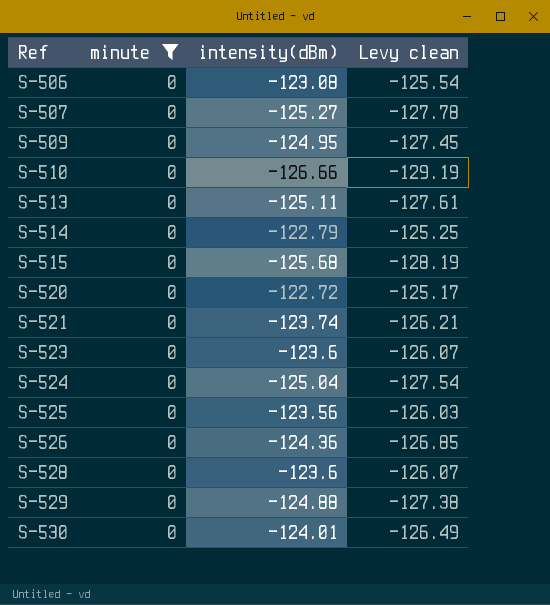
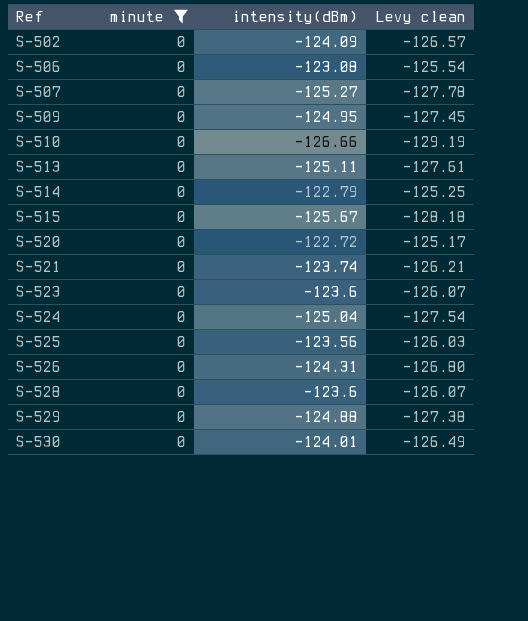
row S-502: none -> 0 | -124.09 | -126.57
S-515 | intensity(dBm): -125.68 -> -125.67
S-515 | Levy clean: -128.19 -> -128.18
S-526 | intensity(dBm): -124.36 -> -124.31
S-526 | Levy clean: -126.85 -> -126.80

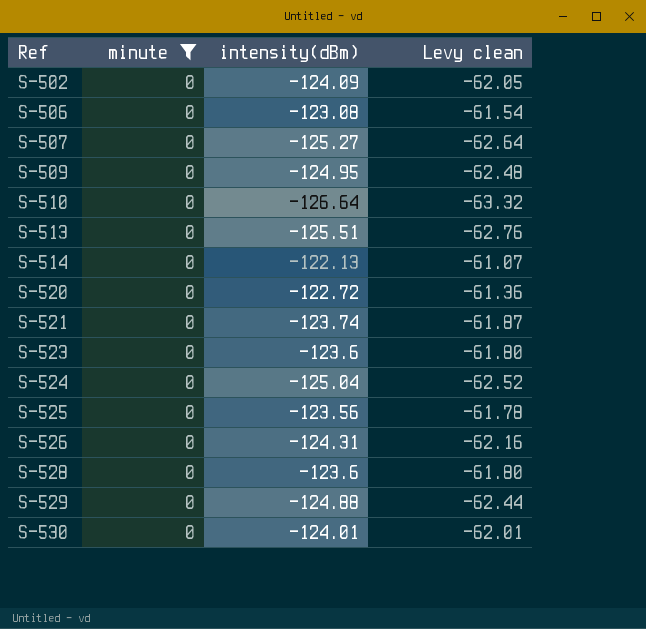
column Levy clean | formula: [intensity(dBm)] * 1.02 -> [intensity(dBm)] * 0.5
row S-515: 0 | -125.67 | -128.18 -> none
S-510 | intensity(dBm): -126.66 -> -126.64
S-513 | intensity(dBm): -125.11 -> -125.51
S-514 | intensity(dBm): -122.79 -> -122.13

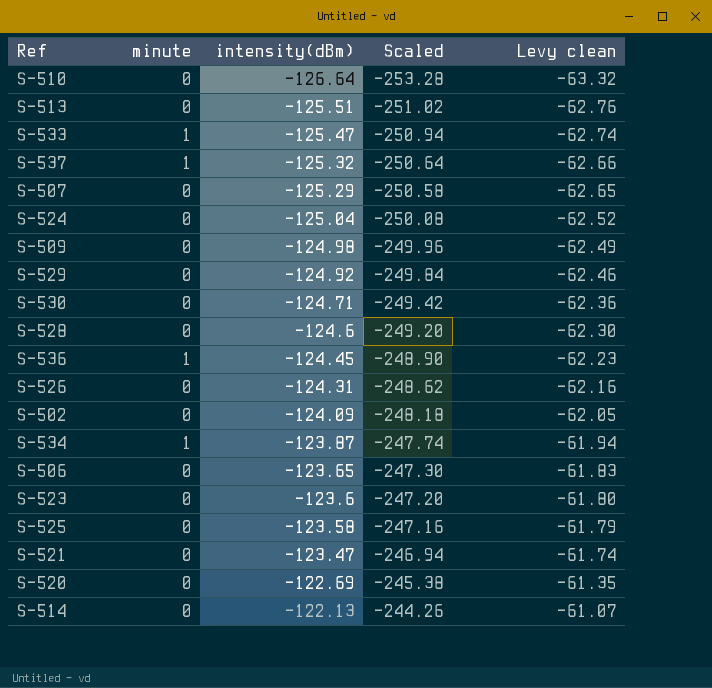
filter: minute = 0 -> none
row order: Ref ascending -> intensity(dBm) ascending
column Scaled | formula: none -> [intensity(dBm)] * 2
S-507 | intensity(dBm): -125.27 -> -125.29
S-507 | Levy clean: -62.64 -> -62.65
S-509 | intensity(dBm): -124.95 -> -124.98
S-509 | Levy clean: -62.48 -> -62.49
S-529 | intensity(dBm): -124.88 -> -124.92
S-529 | Levy clean: -62.44 -> -62.46
S-530 | intensity(dBm): -124.01 -> -124.71
S-530 | Levy clean: -62.01 -> -62.36
S-528 | intensity(dBm): -123.6 -> -124.6
S-528 | Levy clean: -61.80 -> -62.30
S-506 | intensity(dBm): -123.08 -> -123.65
S-506 | Levy clean: -61.54 -> -61.83
S-525 | intensity(dBm): -123.56 -> -123.58
S-525 | Levy clean: -61.78 -> -61.79
S-521 | intensity(dBm): -123.74 -> -123.47
S-521 | Levy clean: -61.87 -> -61.74
S-520 | intensity(dBm): -122.72 -> -122.69
S-520 | Levy clean: -61.36 -> -61.35

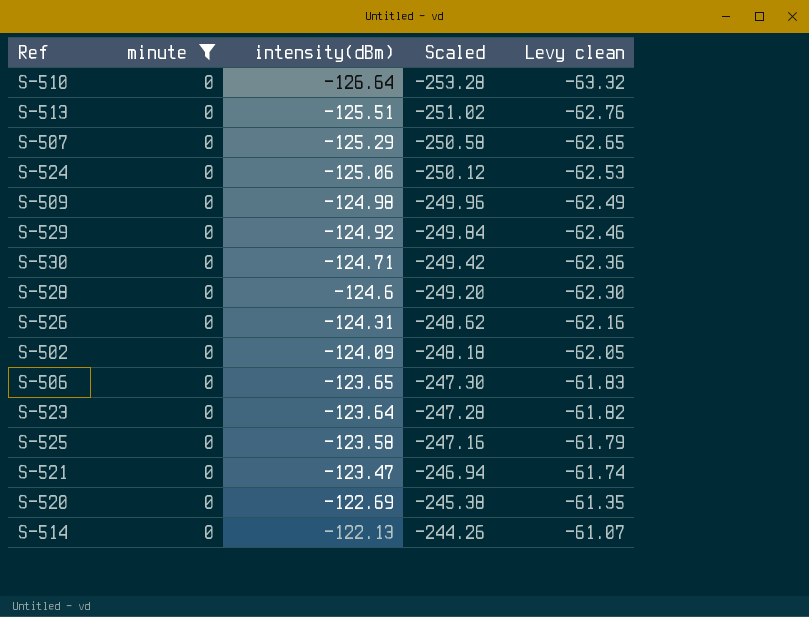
filter: none -> minute = 0
S-524 | intensity(dBm): -125.04 -> -125.06
S-524 | Scaled: -250.08 -> -250.12
S-524 | Levy clean: -62.52 -> -62.53
S-523 | intensity(dBm): -123.6 -> -123.64
S-523 | Scaled: -247.20 -> -247.28
S-523 | Levy clean: -61.80 -> -61.82

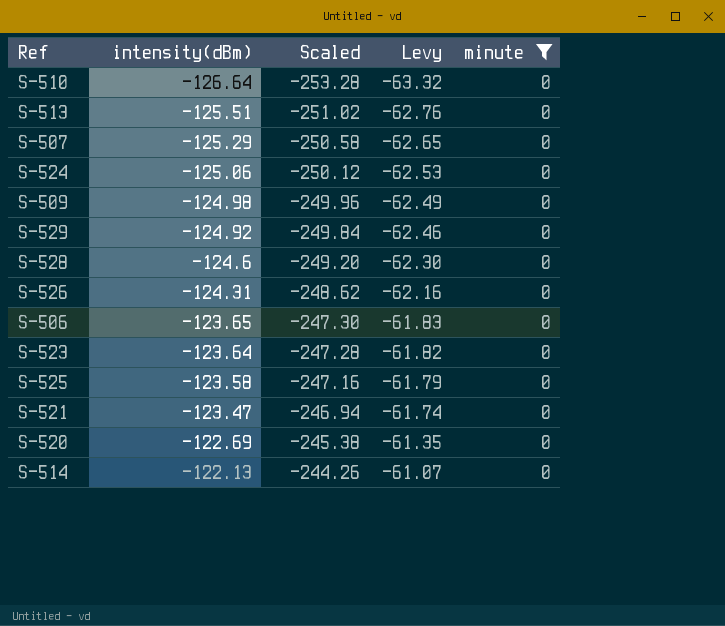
column name: Levy clean -> Levy
column minute | position: 2 -> 5
row S-530: 0 | -124.71 | -249.42 | -62.36 -> none
row S-502: 0 | -124.09 | -248.18 | -62.05 -> none

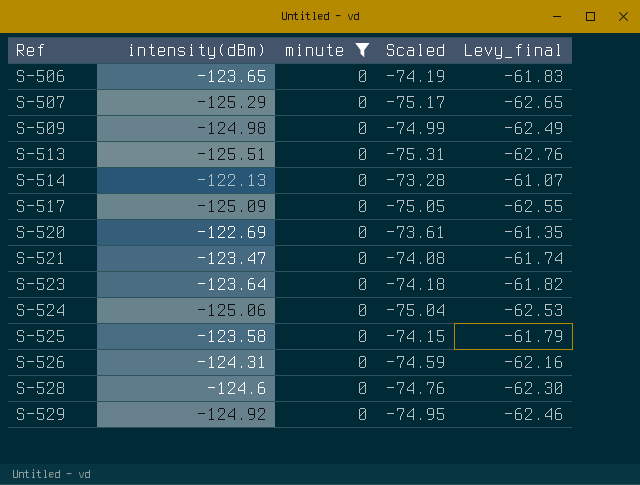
row order: intensity(dBm) ascending -> Ref ascending
column minute | position: 5 -> 3
column Scaled | formula: [intensity(dBm)] * 2 -> [intensity(dBm)] * 0.6
column name: Levy -> Levy_final
row S-510: -126.64 | -253.28 | -63.32 | 0 -> none
row S-517: none -> -125.09 | 0 | -75.05 | -62.55

